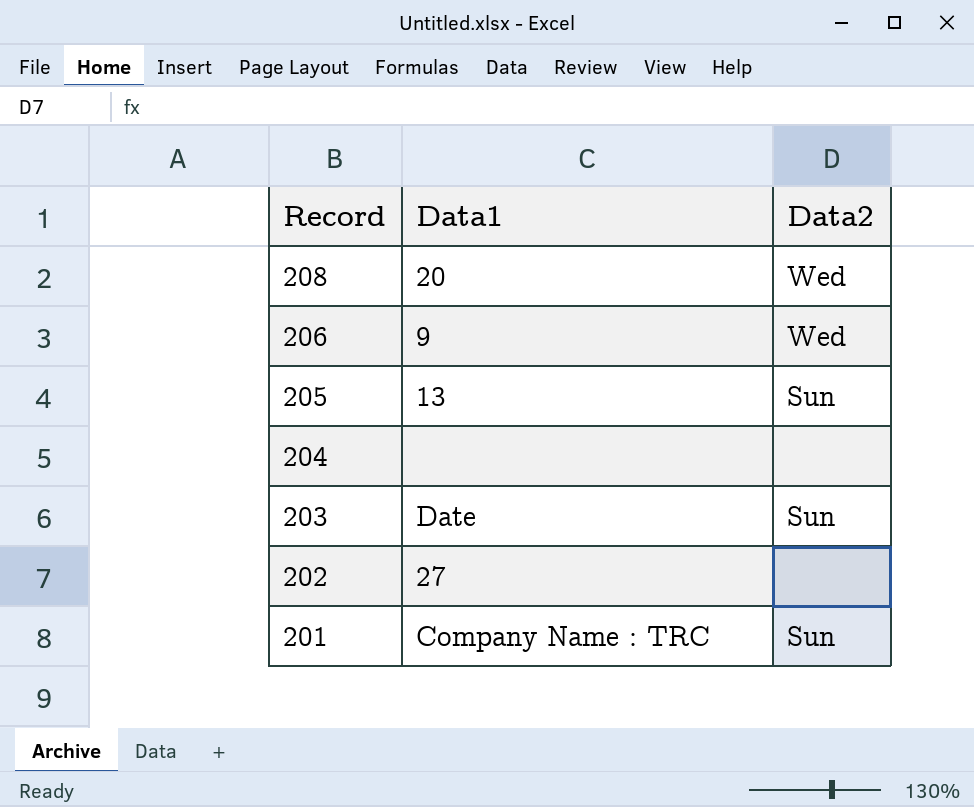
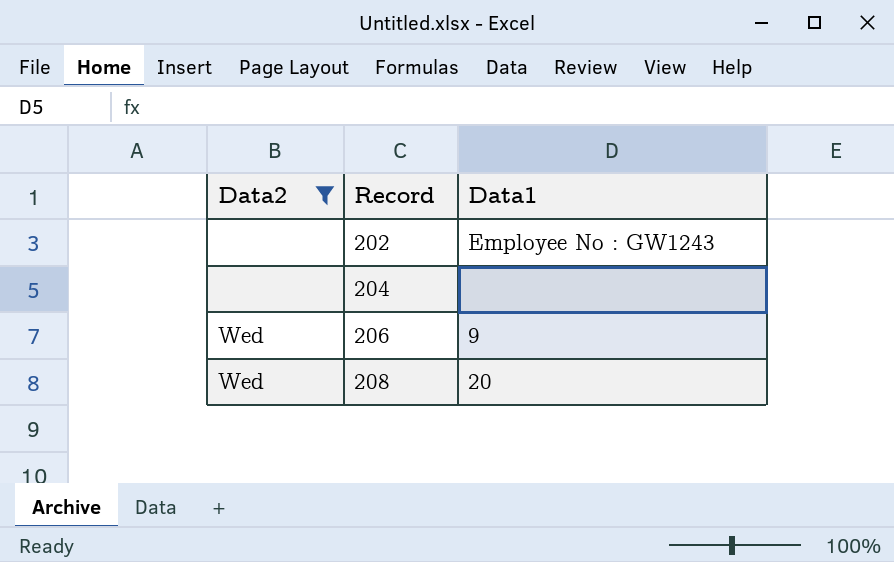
filter: none -> Data2 != Sun
row order: Record descending -> Record ascending
column Data2 | position: 3 -> 1
202 | Data1: 27 -> Employee No : GW1243

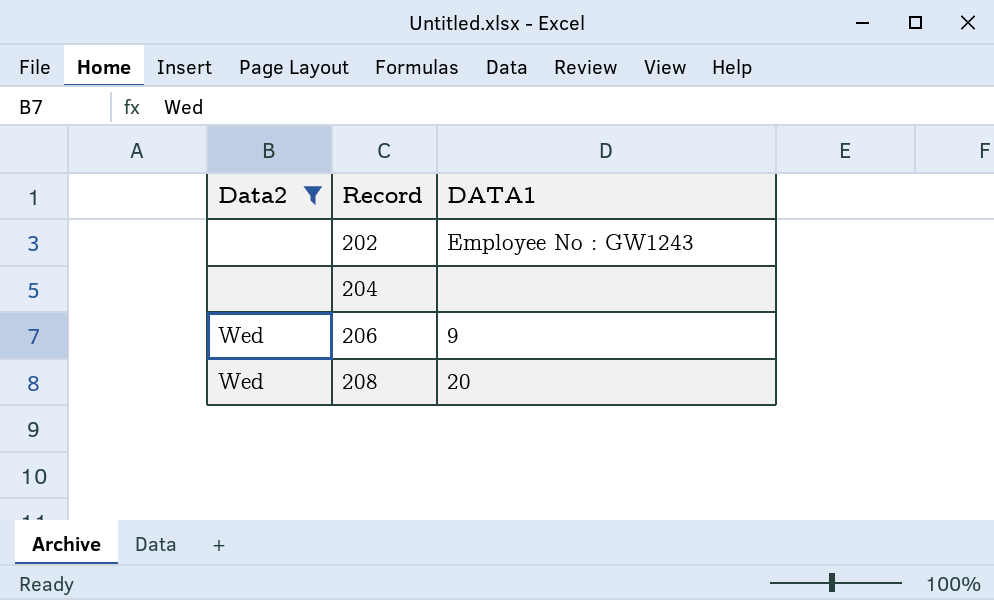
column name: Data1 -> DATA1

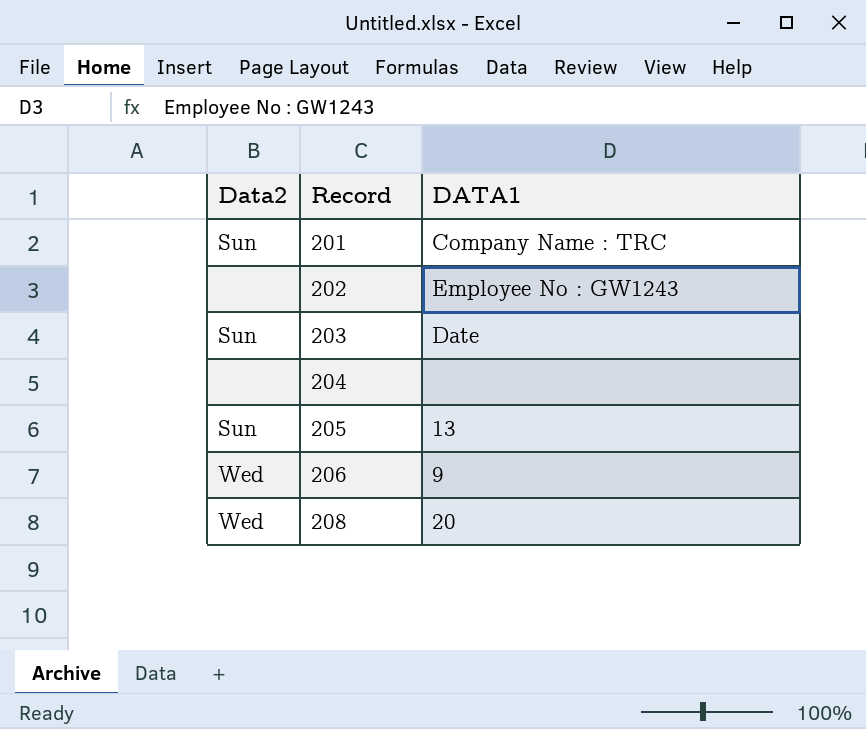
filter: Data2 != Sun -> none

